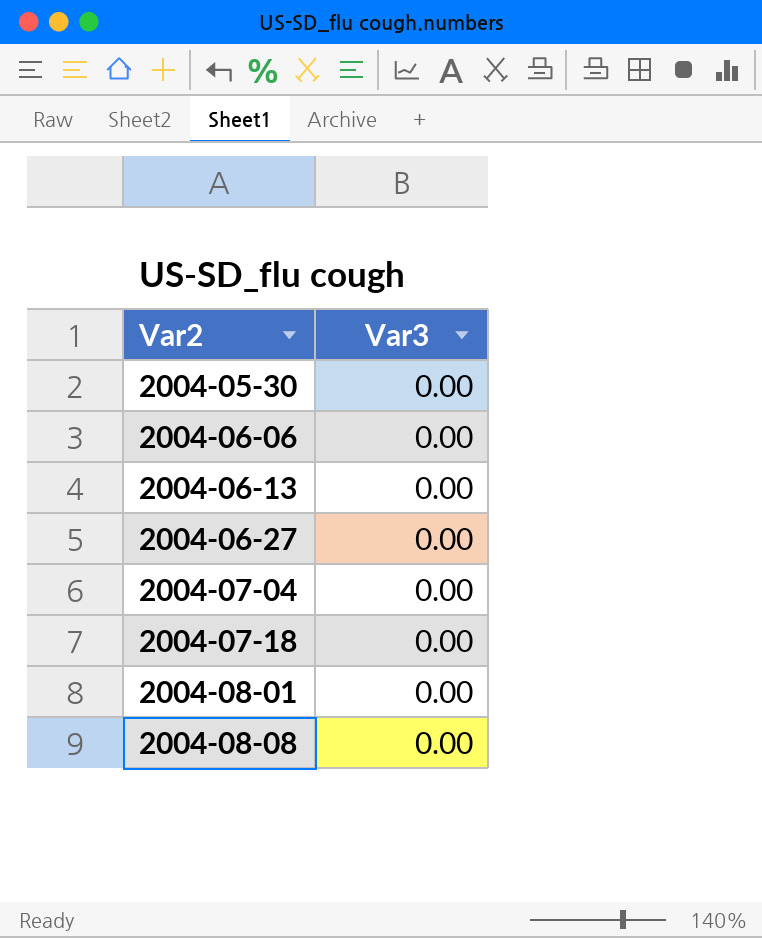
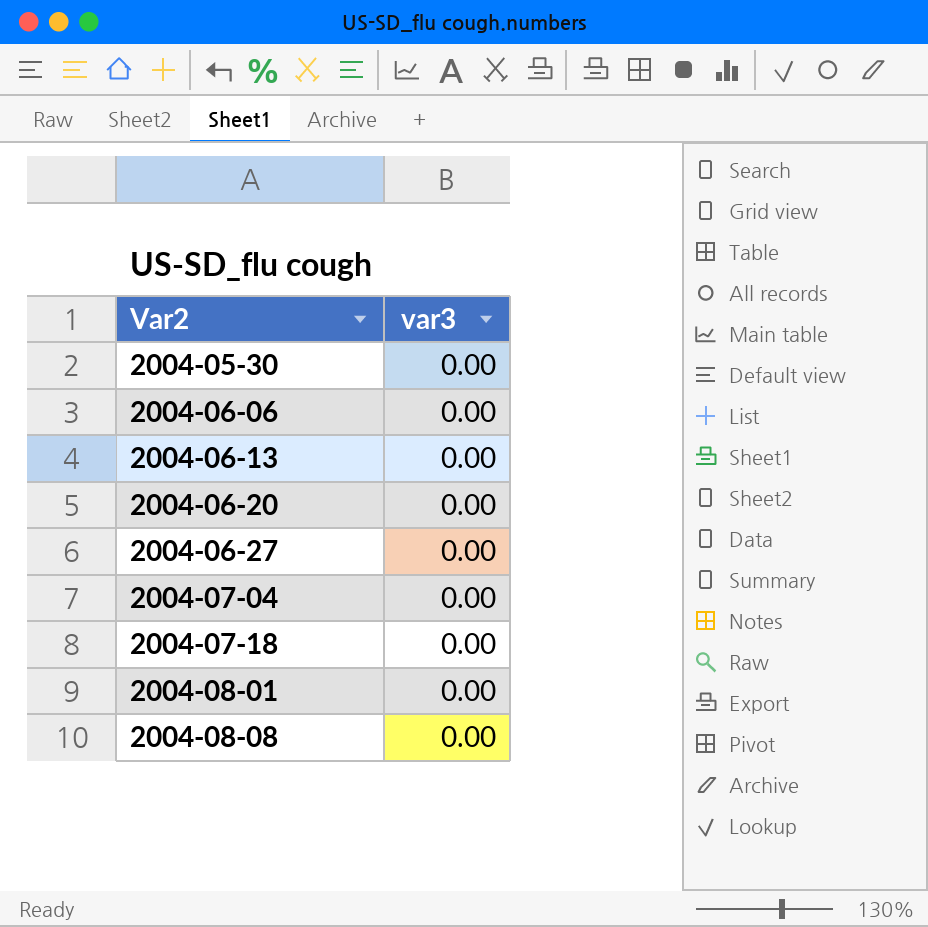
column name: Var3 -> var3
row 2004-06-20: none -> 0.00

